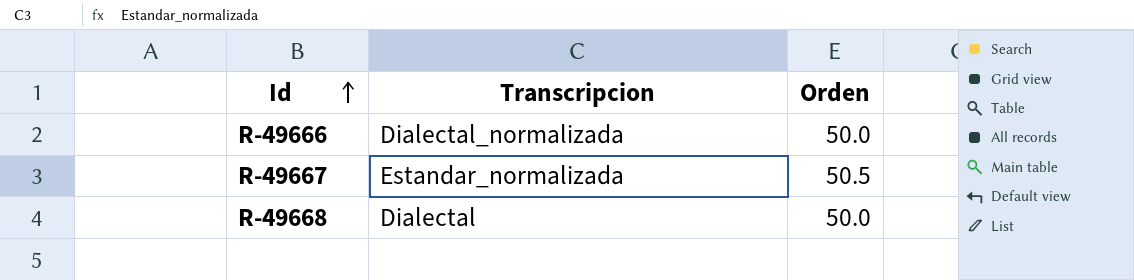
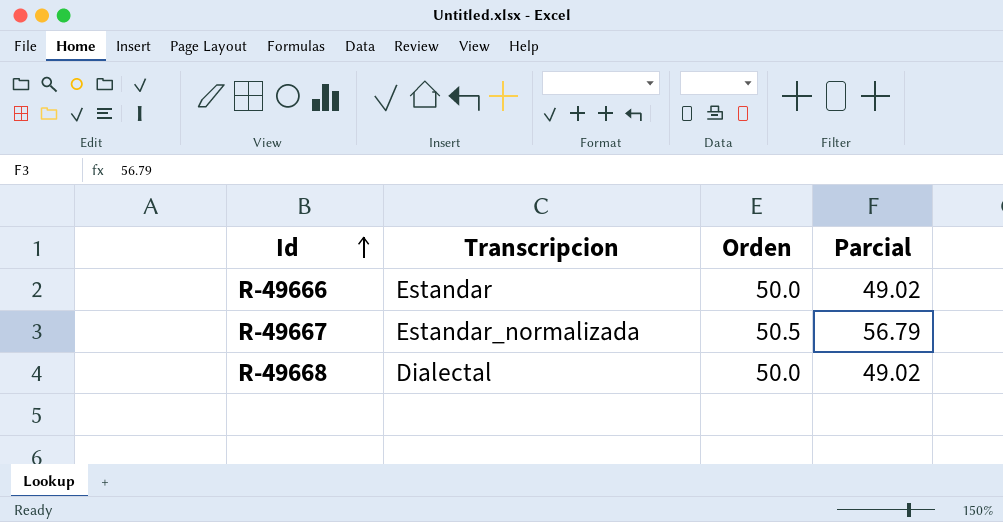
column Parcial | position: none -> 4
R-49666 | Transcripcion: Dialectal_normalizada -> Estandar

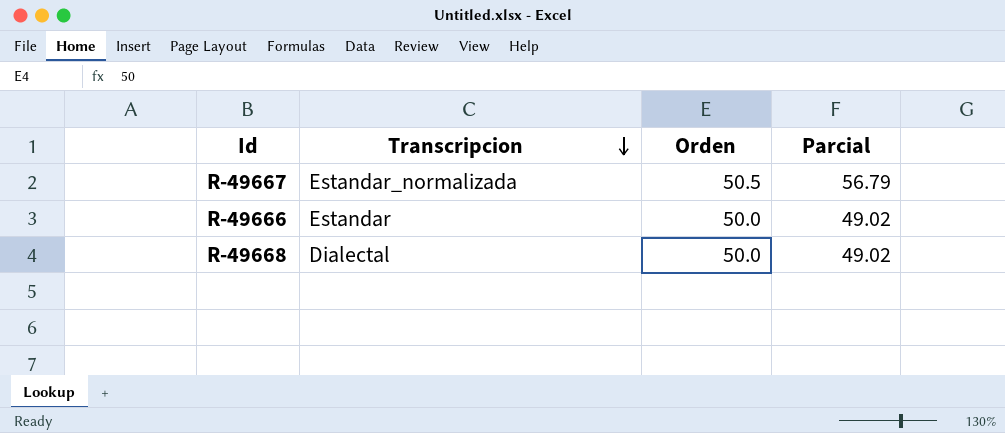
row order: Id ascending -> Transcripcion descending

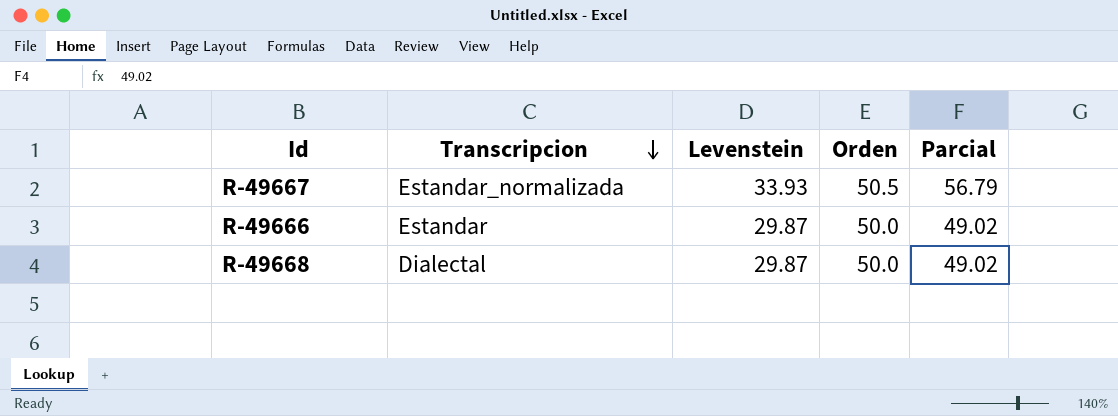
column Levenstein | position: none -> 3

